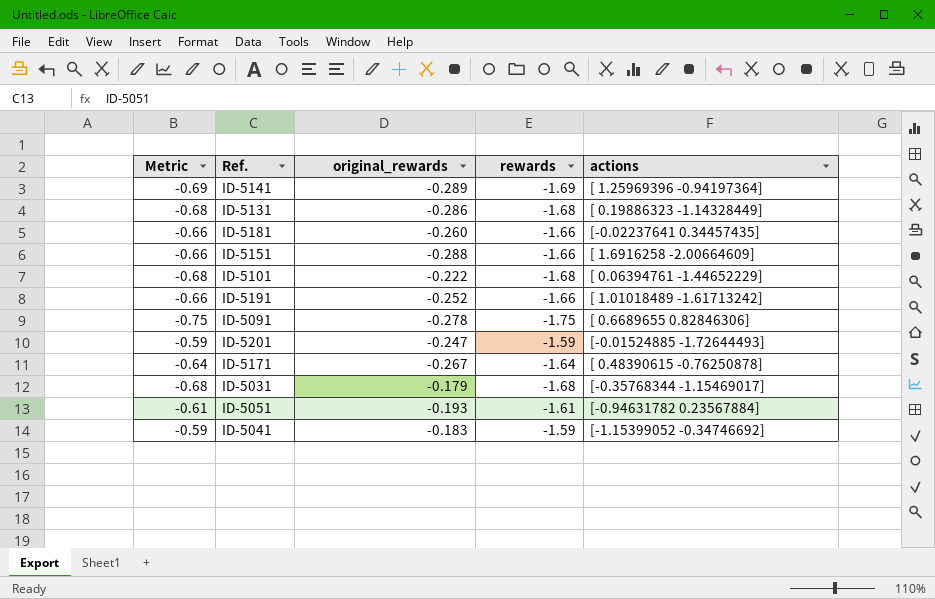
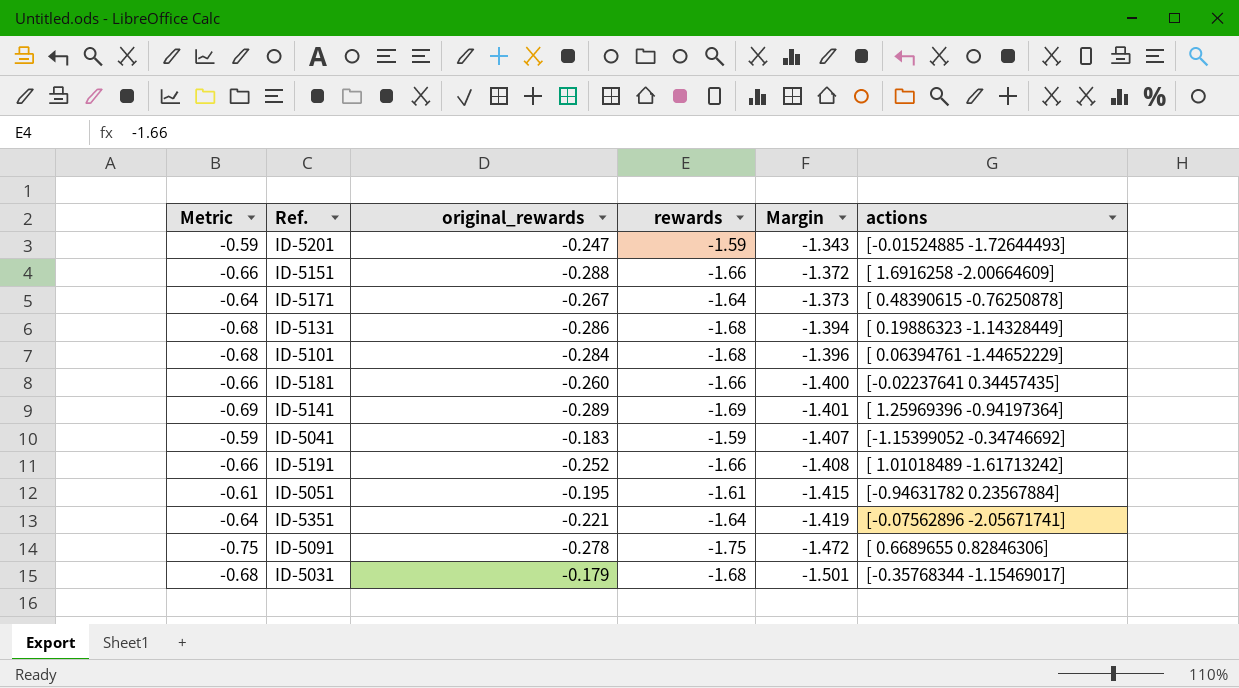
row order: none -> Margin descending
column Margin | formula: none -> [rewards] - [original_rewards]
ID-5101 | original_rewards: -0.222 -> -0.284
ID-5051 | original_rewards: -0.193 -> -0.195
row ID-5351: none -> -0.64 | -0.221 | -1.64 | -1.419 | [-0.07562896 -2.05671741]

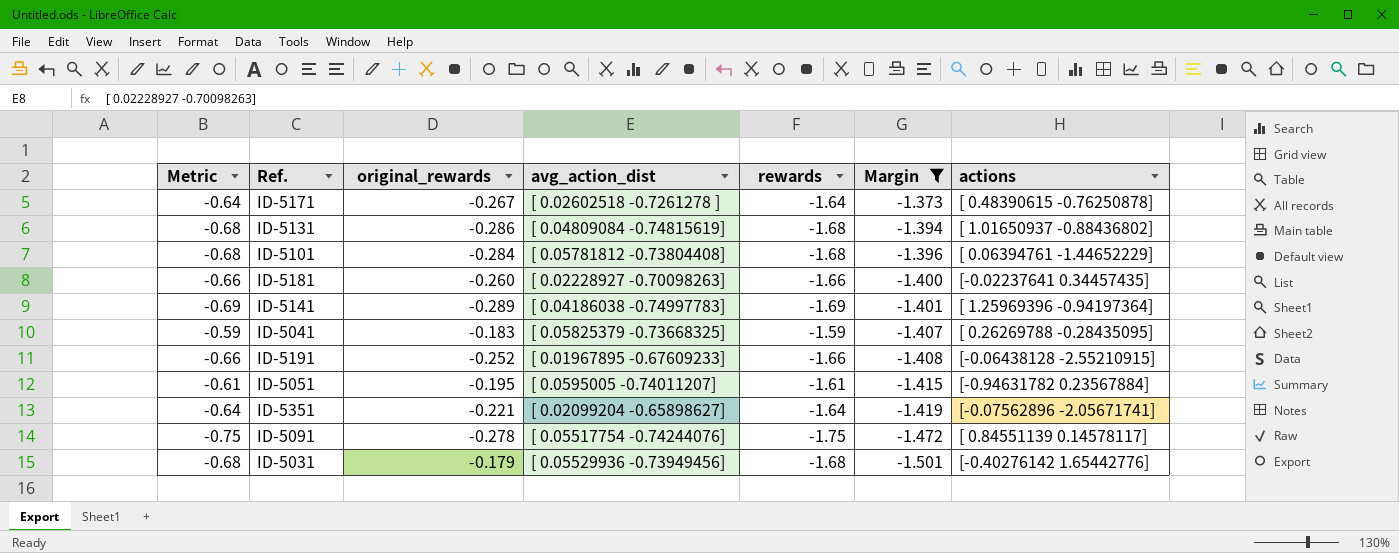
filter: none -> Margin <= -1.373
column avg_action_dist | position: none -> 4
ID-5131 | actions: [ 0.19886323 -1.14328449] -> [ 1.01650937 -0.88436802]
ID-5041 | actions: [-1.15399052 -0.34746692] -> [ 0.26269788 -0.28435095]
ID-5191 | actions: [ 1.01018489 -1.61713242] -> [-0.06438128 -2.55210915]
ID-5091 | actions: [ 0.6689655 0.82846306] -> [ 0.84551139 0.14578117]
ID-5031 | actions: [-0.35768344 -1.15469017] -> [-0.40276142 1.65442776]

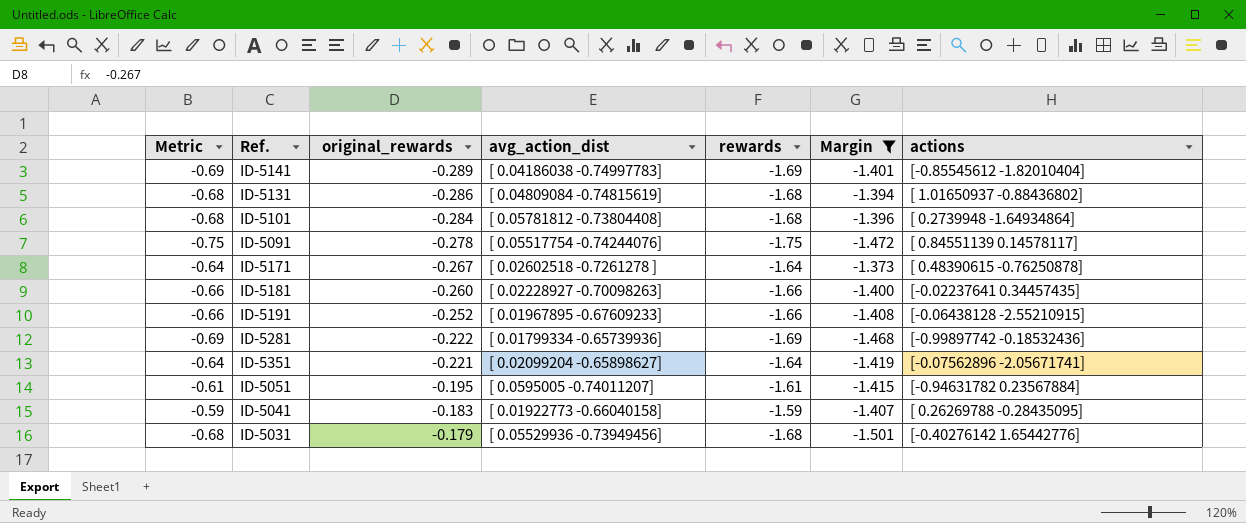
row order: Margin descending -> original_rewards ascending
ID-5141 | actions: [ 1.25969396 -0.94197364] -> [-0.85545612 -1.82010404]
ID-5101 | actions: [ 0.06394761 -1.44652229] -> [ 0.2739948 -1.64934864]
row ID-5281: none -> -0.69 | -0.222 | [ 0.01799334 -0.65739936] | -1.69 | -1.468 | [-0.99897742 -0.18532436]
ID-5041 | avg_action_dist: [ 0.05825379 -0.73668325] -> [ 0.01922773 -0.66040158]

